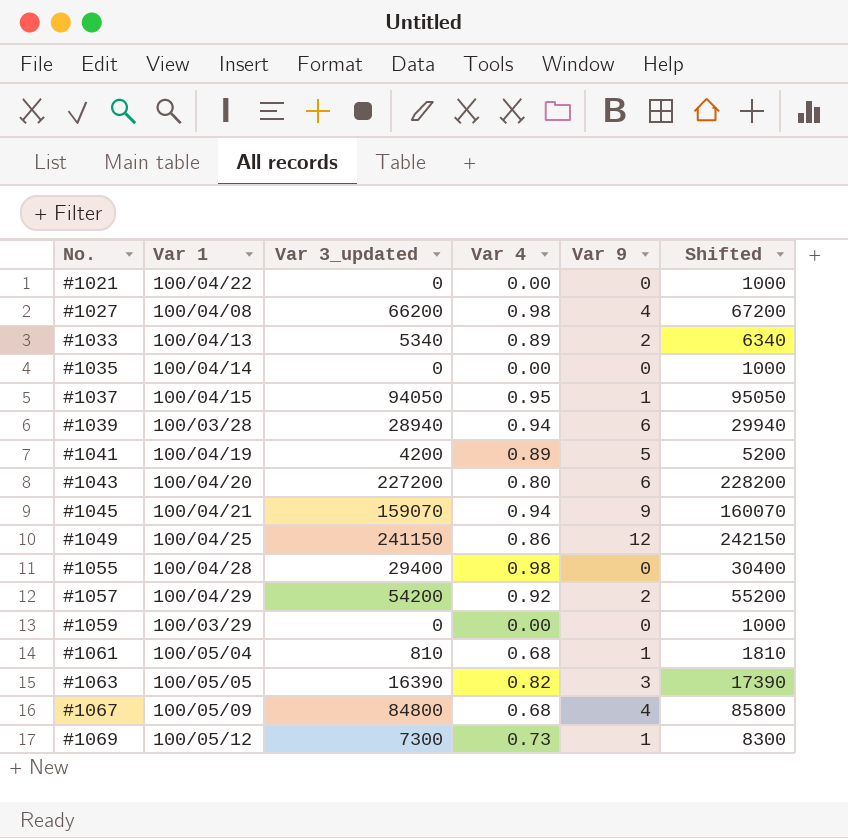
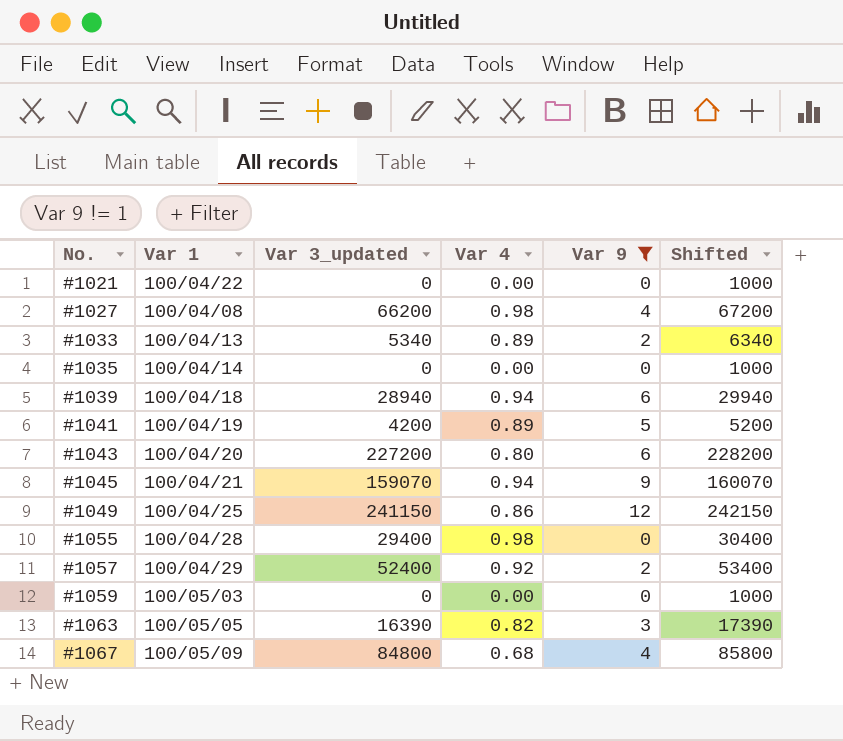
filter: none -> Var 9 != 1
#1039 | Var 1: 100/03/28 -> 100/04/18
#1057 | Var 3_updated: 54200 -> 52400
#1057 | Shifted: 55200 -> 53400
#1059 | Var 1: 100/03/29 -> 100/05/03

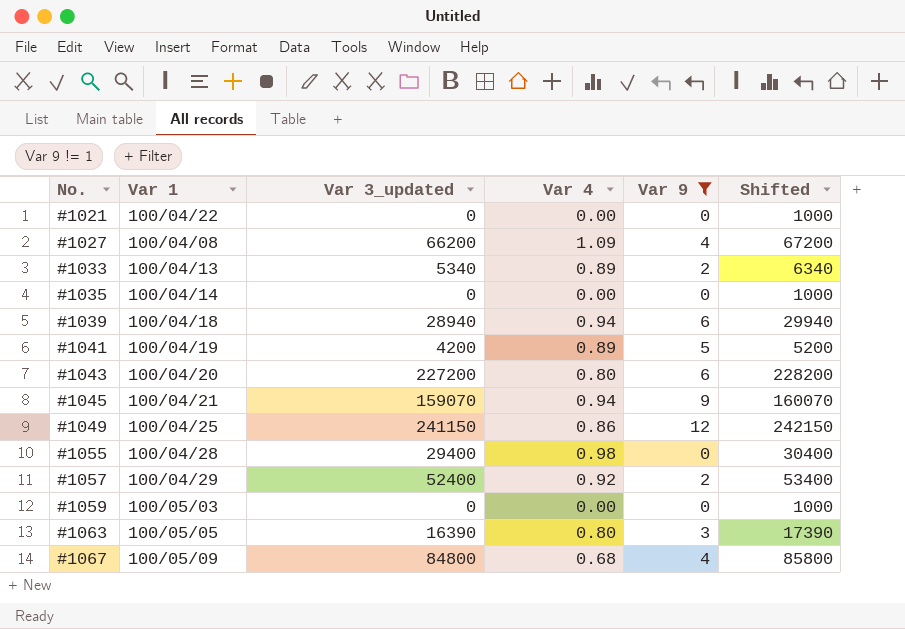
#1027 | Var 4: 0.98 -> 1.09
#1063 | Var 4: 0.82 -> 0.80

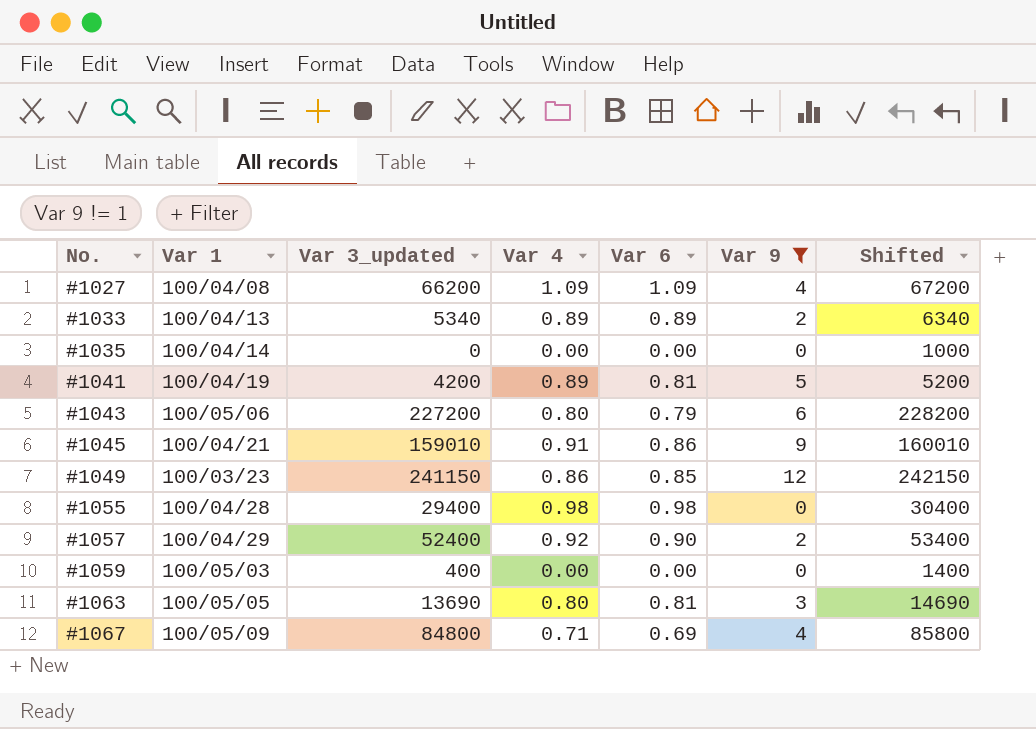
column Var 6 | position: none -> 5
row #1021: 100/04/22 | 0 | 0.00 | 0 | 1000 -> none
row #1039: 100/04/18 | 28940 | 0.94 | 6 | 29940 -> none
#1043 | Var 1: 100/04/20 -> 100/05/06
#1045 | Var 3_updated: 159070 -> 159010
#1045 | Var 4: 0.94 -> 0.91
#1045 | Shifted: 160070 -> 160010
#1049 | Var 1: 100/04/25 -> 100/03/23
#1059 | Var 3_updated: 0 -> 400
#1059 | Shifted: 1000 -> 1400
#1063 | Var 3_updated: 16390 -> 13690
#1063 | Shifted: 17390 -> 14690
#1067 | Var 4: 0.68 -> 0.71

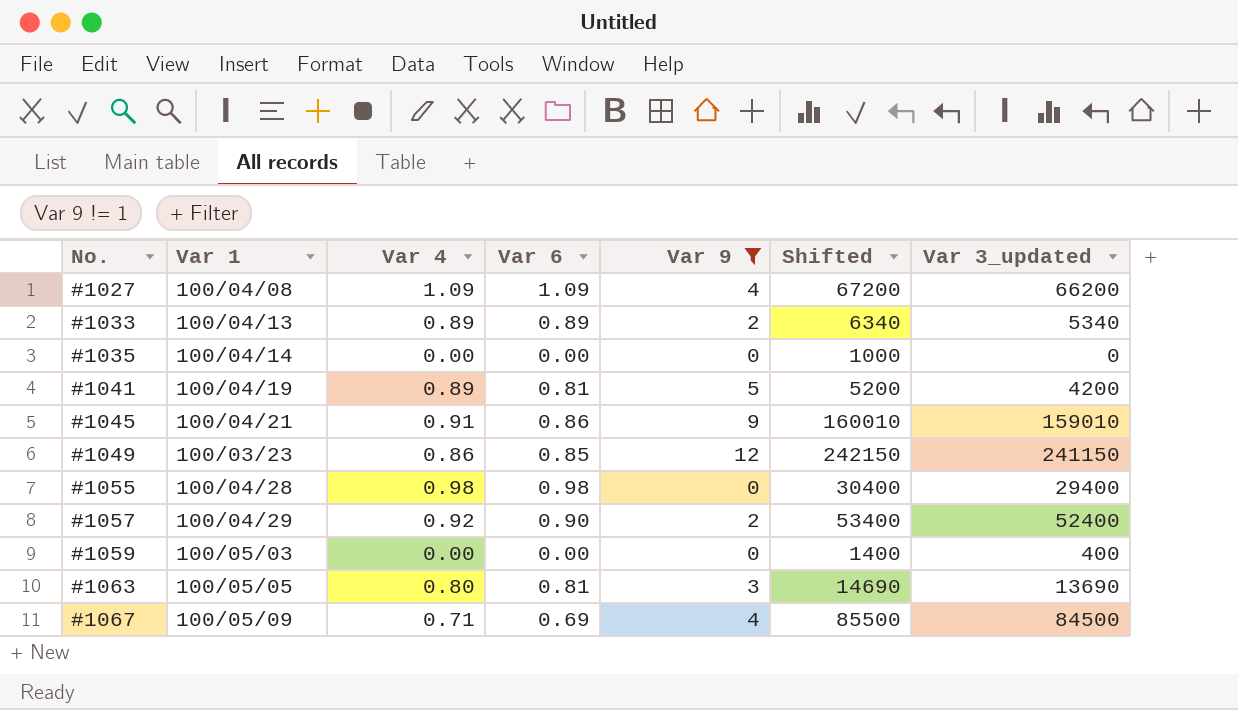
column Var 3_updated | position: 3 -> 7
row #1043: 100/05/06 | 227200 | 0.80 | 0.79 | 6 | 228200 -> none
#1067 | Shifted: 85800 -> 85500
#1067 | Var 3_updated: 84800 -> 84500

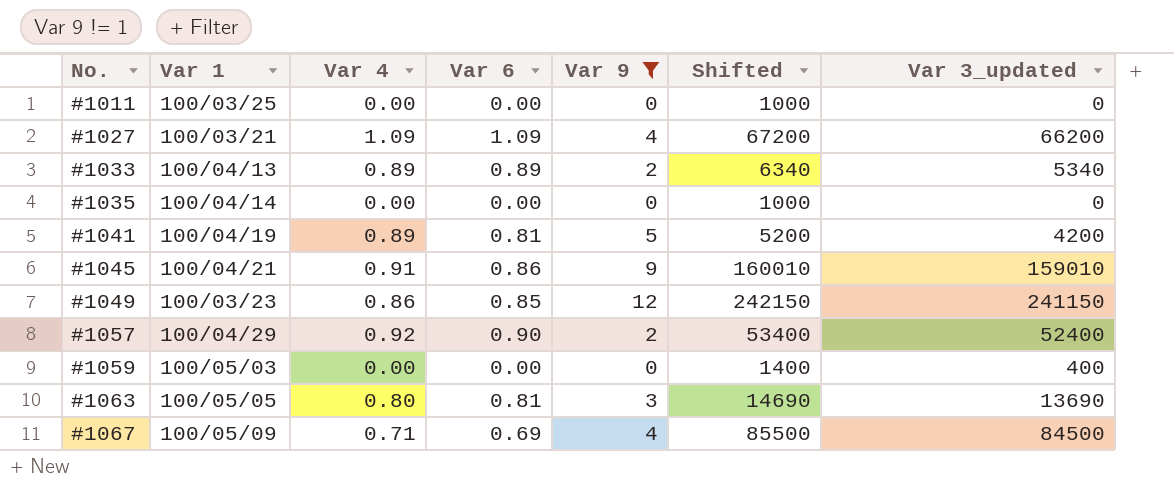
row #1055: 100/04/28 | 0.98 | 0.98 | 0 | 30400 | 29400 -> none
row #1011: none -> 100/03/25 | 0.00 | 0.00 | 0 | 1000 | 0
#1027 | Var 1: 100/04/08 -> 100/03/21

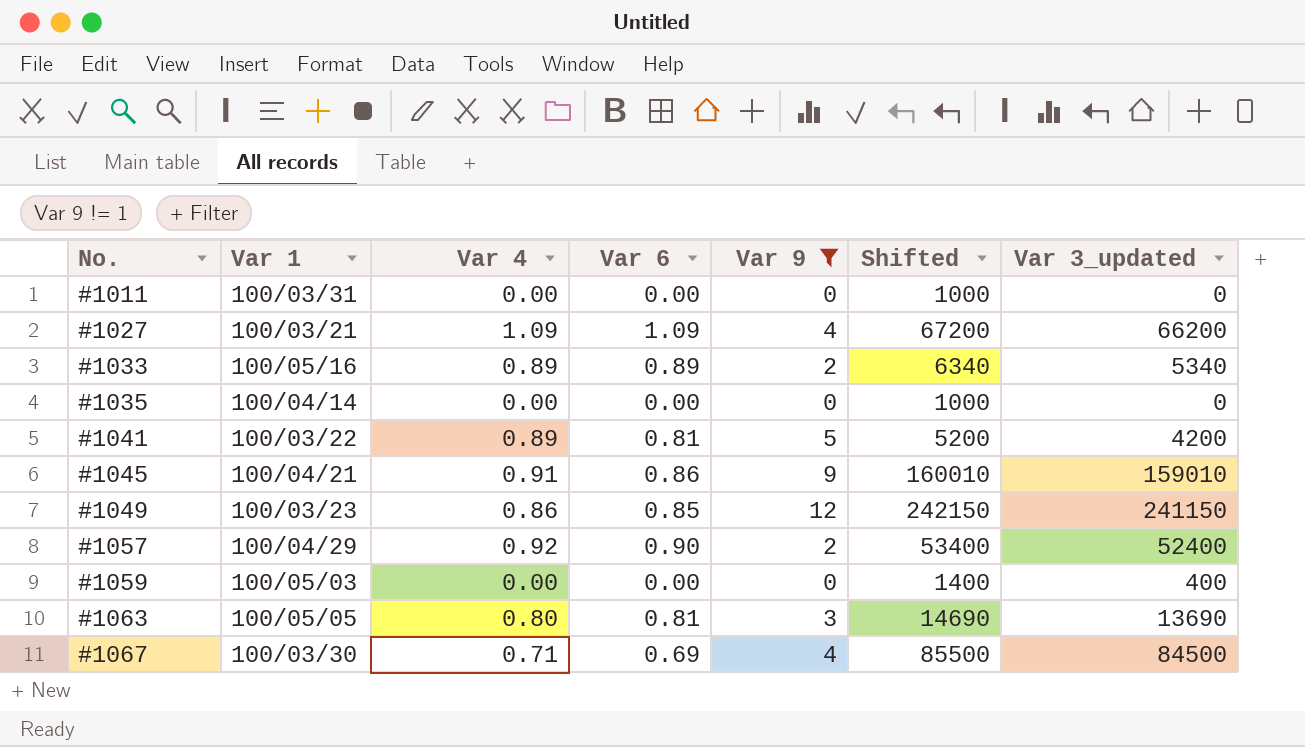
#1011 | Var 1: 100/03/25 -> 100/03/31
#1033 | Var 1: 100/04/13 -> 100/05/16
#1041 | Var 1: 100/04/19 -> 100/03/22
#1067 | Var 1: 100/05/09 -> 100/03/30

